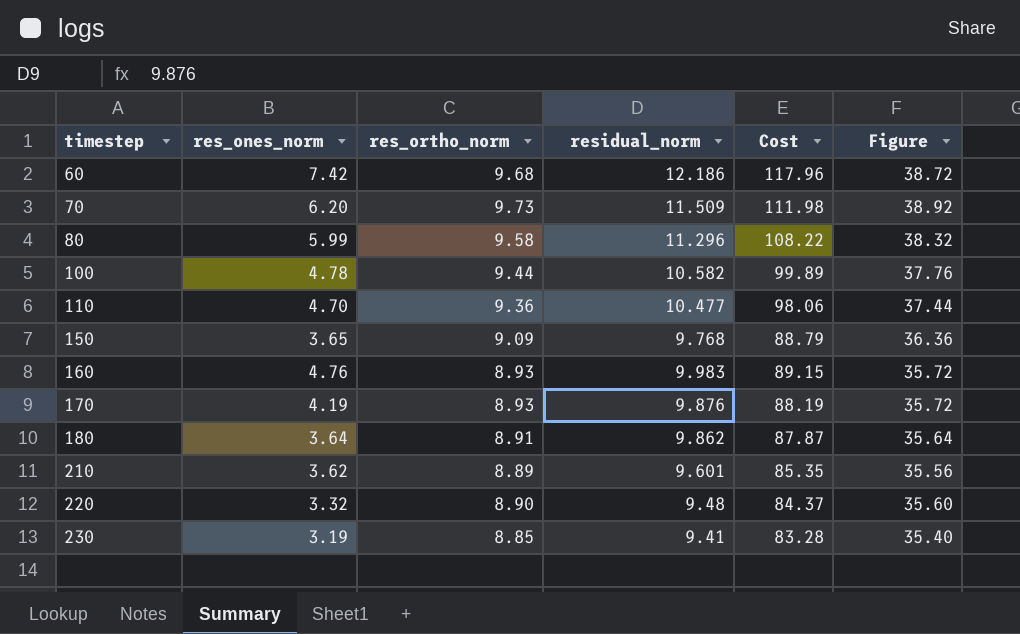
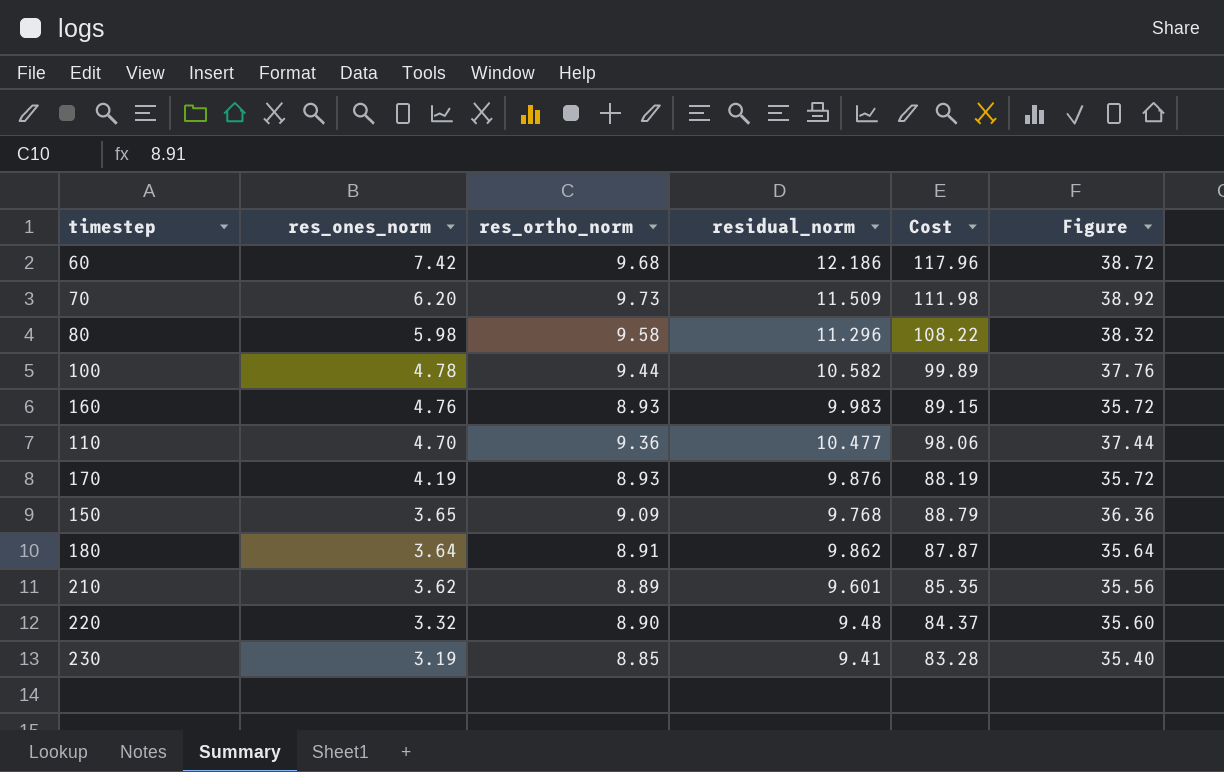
row order: timestep ascending -> res_ones_norm descending
80 | res_ones_norm: 5.99 -> 5.98

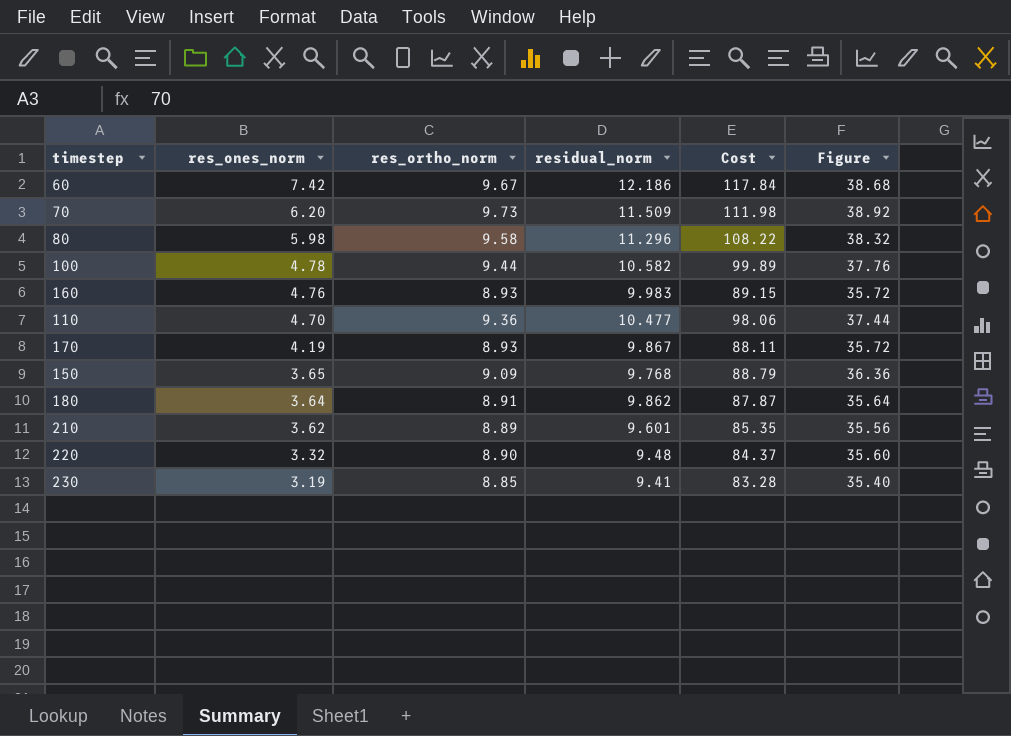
60 | res_ortho_norm: 9.68 -> 9.67
60 | Cost: 117.96 -> 117.84
60 | Figure: 38.72 -> 38.68
170 | residual_norm: 9.876 -> 9.867
170 | Cost: 88.19 -> 88.11

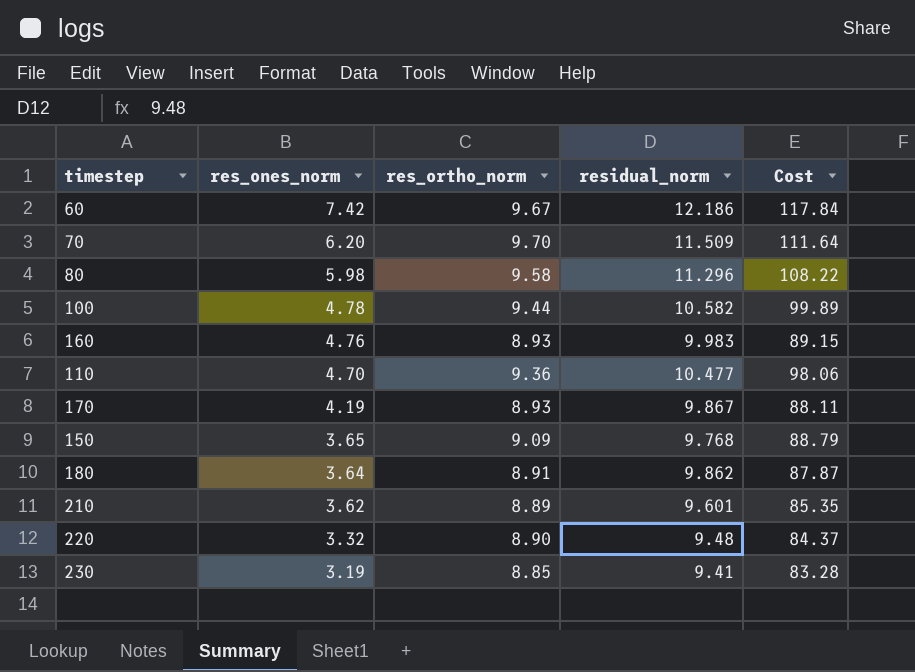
column Figure | formula: [res_ortho_norm] * 4 -> none
70 | res_ortho_norm: 9.73 -> 9.70
70 | Cost: 111.98 -> 111.64

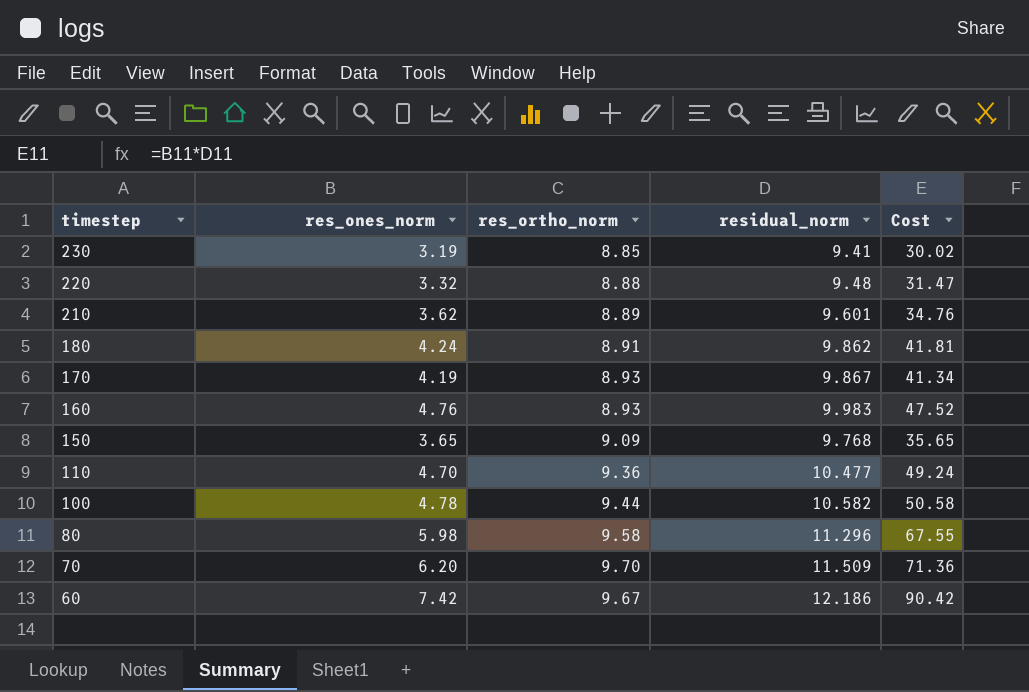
row order: res_ones_norm descending -> timestep descending
column Cost | formula: [res_ortho_norm] * [residual_norm] -> [res_ones_norm] * [residual_norm]
220 | res_ortho_norm: 8.90 -> 8.88
180 | res_ones_norm: 3.64 -> 4.24

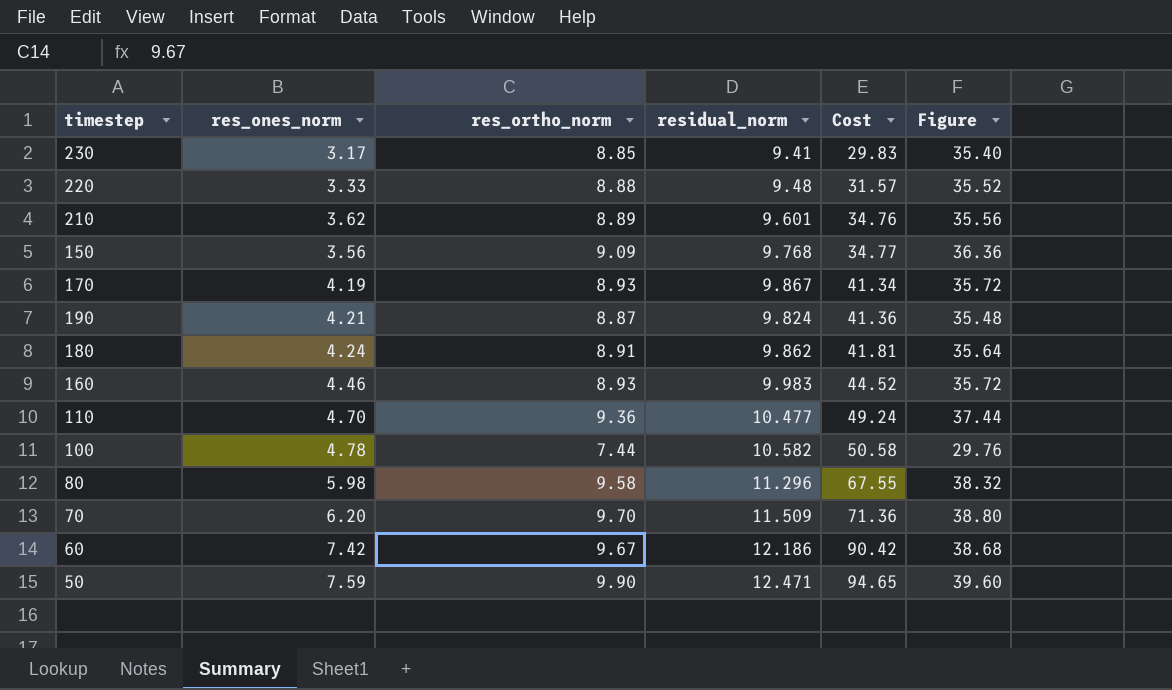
row order: timestep descending -> Cost ascending
column Figure | formula: none -> [res_ortho_norm] * 4
230 | res_ones_norm: 3.19 -> 3.17
230 | Cost: 30.02 -> 29.83
220 | res_ones_norm: 3.32 -> 3.33
220 | Cost: 31.47 -> 31.57
150 | res_ones_norm: 3.65 -> 3.56
150 | Cost: 35.65 -> 34.77
row 190: none -> 4.21 | 8.87 | 9.824 | 41.36 | 35.48
160 | res_ones_norm: 4.76 -> 4.46
160 | Cost: 47.52 -> 44.52
100 | res_ortho_norm: 9.44 -> 7.44
row 50: none -> 7.59 | 9.90 | 12.471 | 94.65 | 39.60

